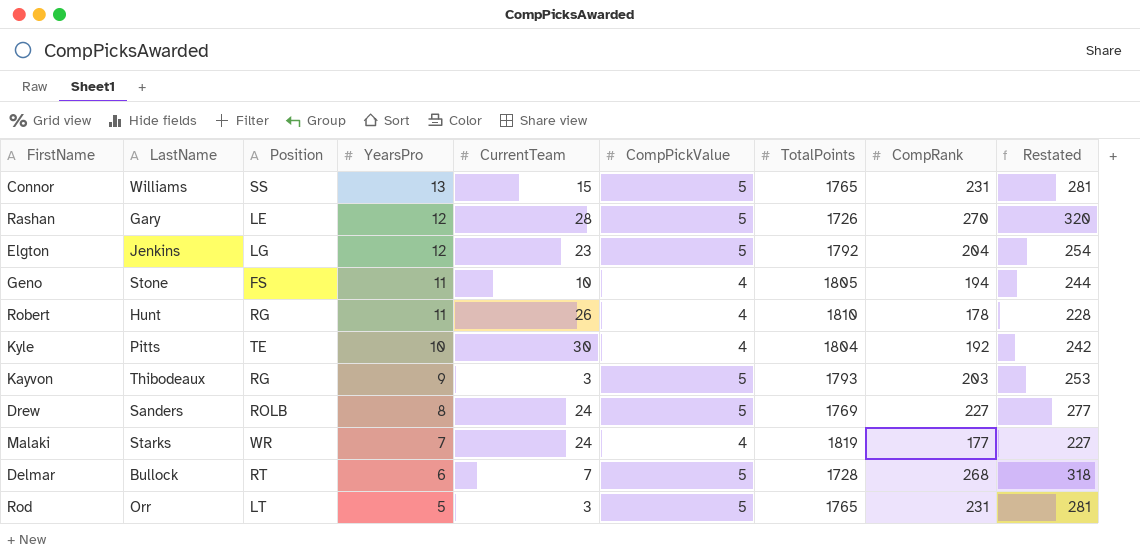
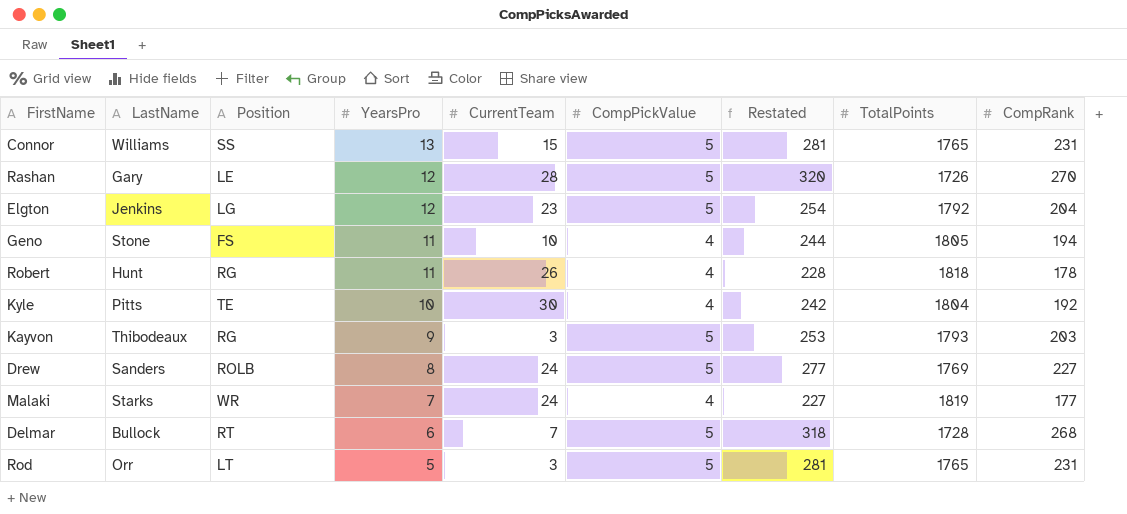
column Restated | position: 9 -> 7
Robert | TotalPoints: 1810 -> 1818

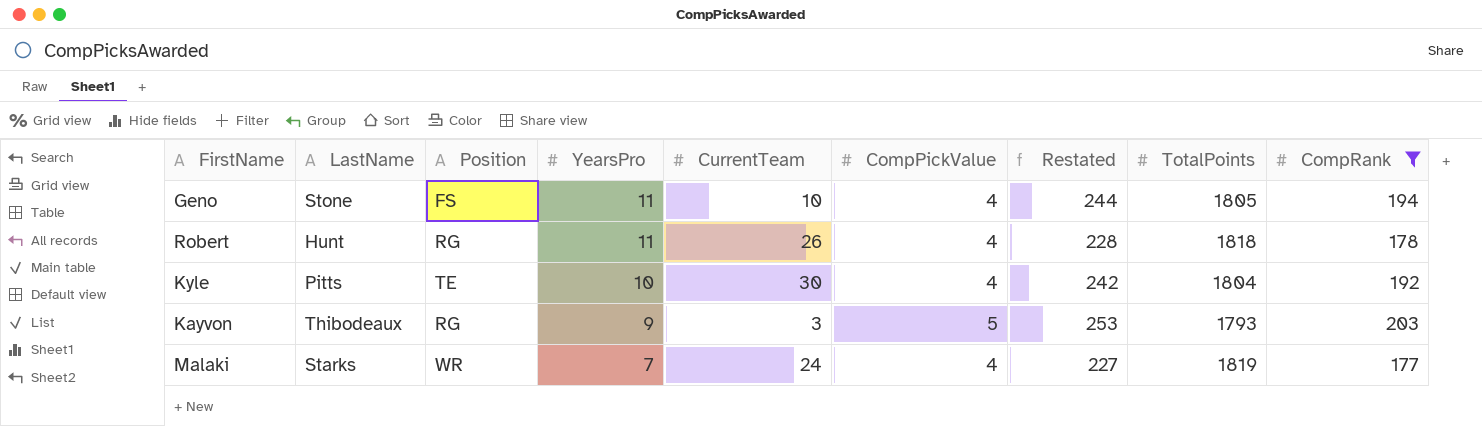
filter: none -> CompRank <= 203

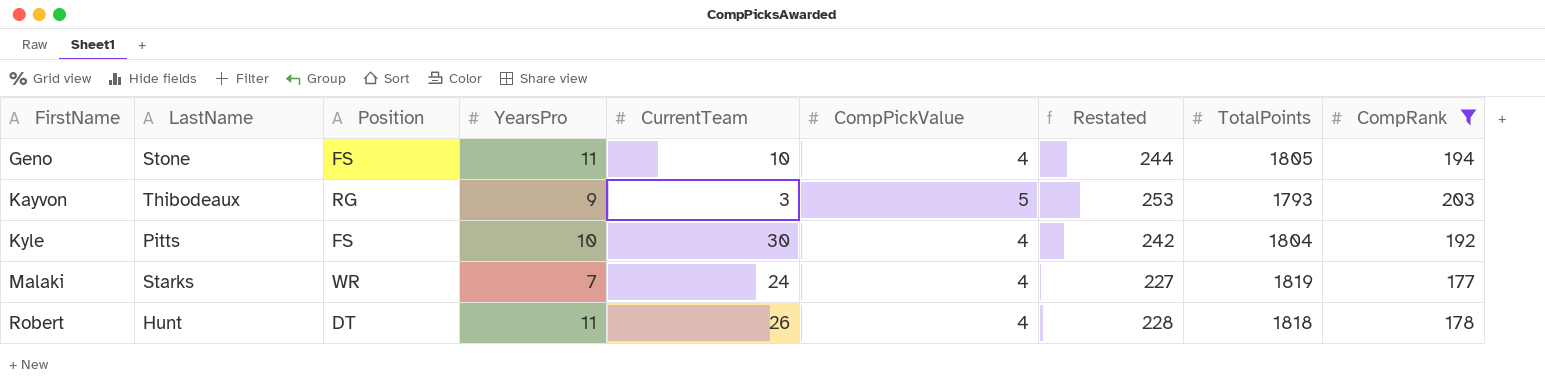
row order: YearsPro descending -> FirstName ascending
Kyle | Position: TE -> FS
Robert | Position: RG -> DT

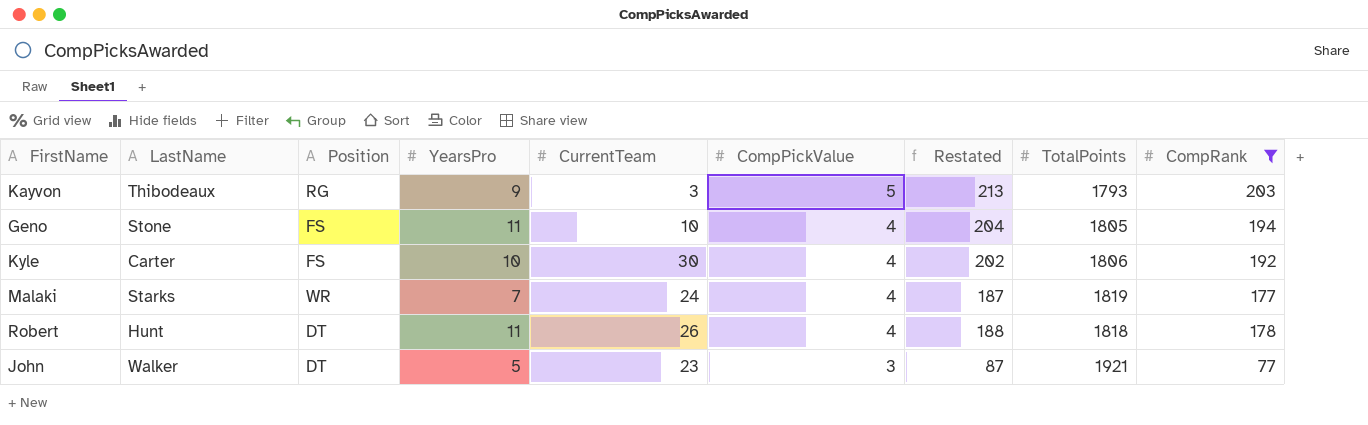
row order: FirstName ascending -> CompPickValue descending
column Restated | formula: [CompRank] + 50 -> [CompRank] + 10
Kyle | LastName: Pitts -> Carter
Kyle | TotalPoints: 1804 -> 1806
row John: none -> Walker | DT | 5 | 23 | 3 | 87 | 1921 | 77

